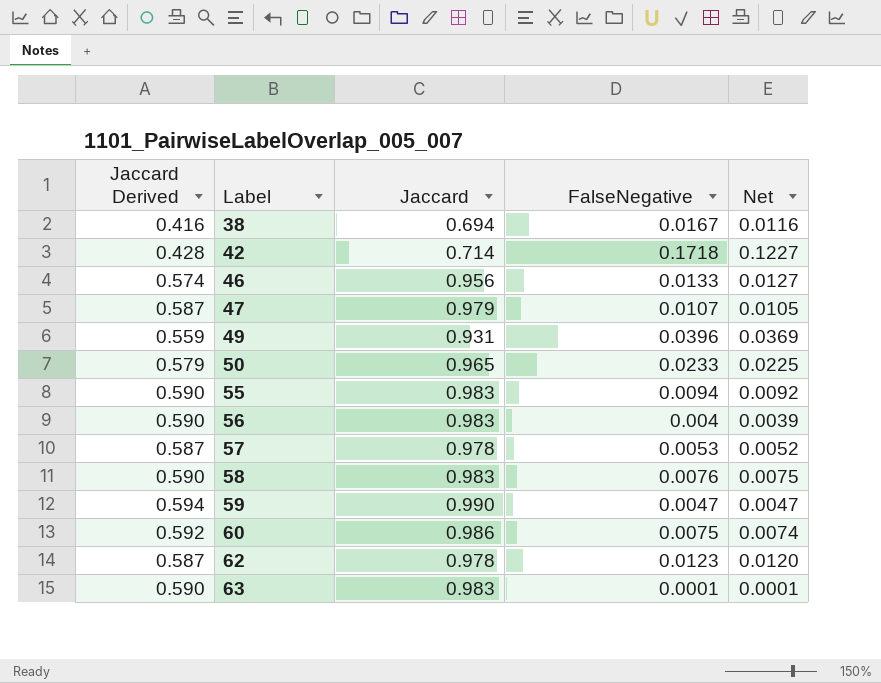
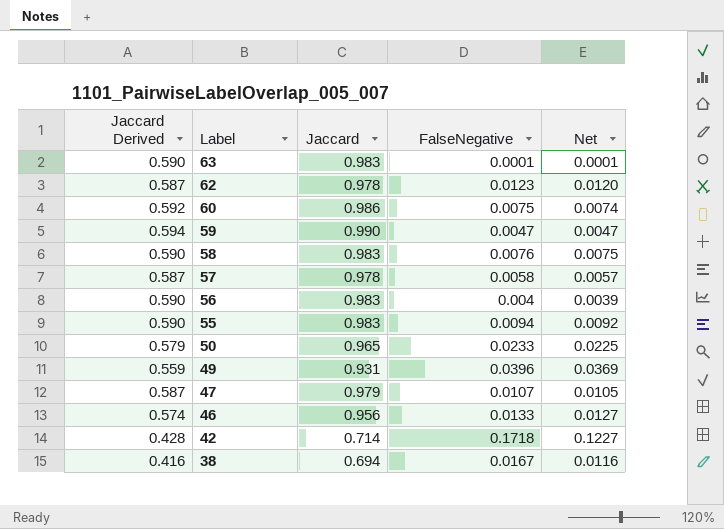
row order: Label ascending -> Label descending
57 | FalseNegative: 0.0053 -> 0.0058
57 | Net: 0.0052 -> 0.0057

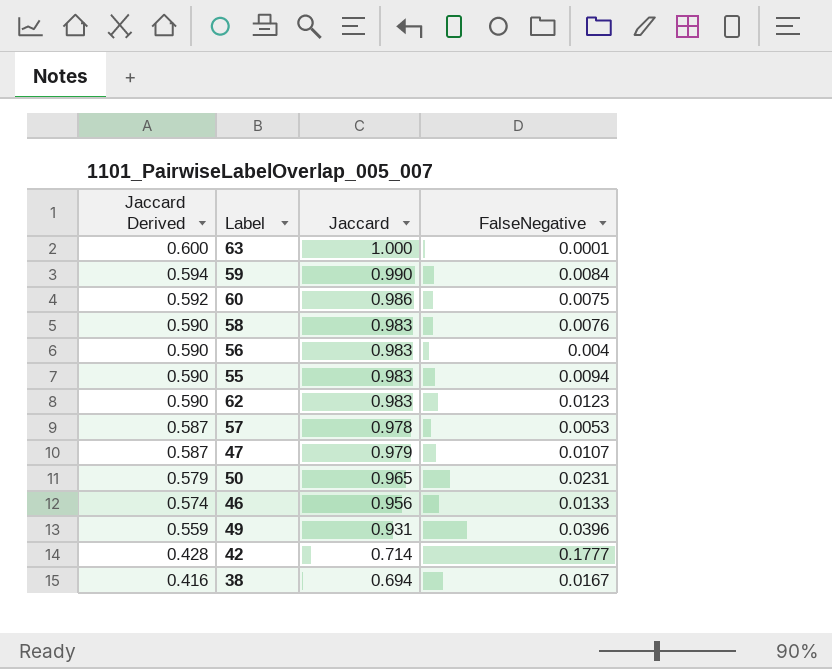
row order: Label descending -> Jaccard Derived descending
column Net | formula: [Jaccard] * [FalseNegative] -> none
63 | Jaccard Derived: 0.590 -> 0.600
63 | Jaccard: 0.983 -> 1.000
59 | FalseNegative: 0.0047 -> 0.0084
62 | Jaccard Derived: 0.587 -> 0.590
62 | Jaccard: 0.978 -> 0.983
57 | FalseNegative: 0.0058 -> 0.0053
50 | FalseNegative: 0.0233 -> 0.0231
42 | FalseNegative: 0.1718 -> 0.1777

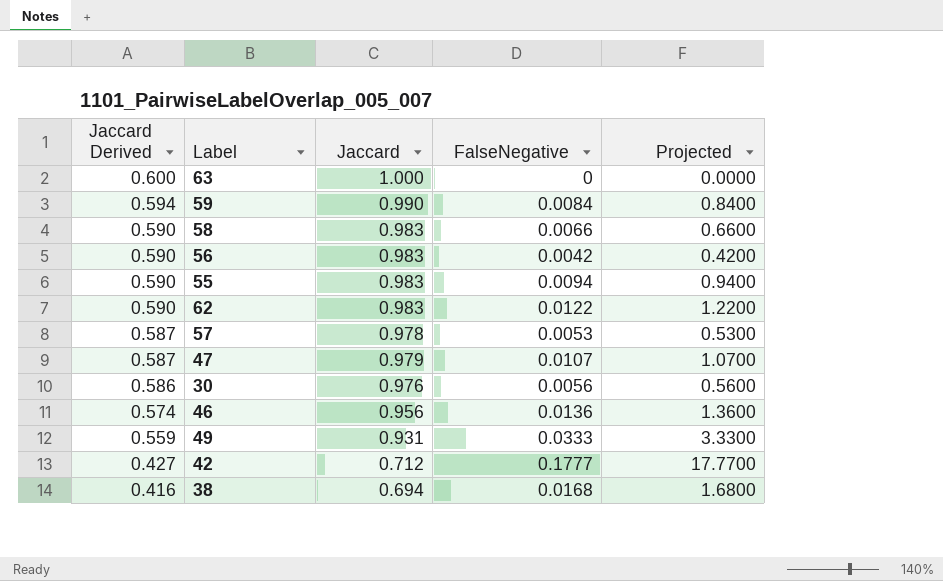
column Projected | formula: none -> [FalseNegative] * 100
row 60: 0.592 | 0.986 | 0.0075 -> none
row 50: 0.579 | 0.965 | 0.0231 -> none
63 | FalseNegative: 0.0001 -> 0
58 | FalseNegative: 0.0076 -> 0.0066
56 | FalseNegative: 0.004 -> 0.0042
62 | FalseNegative: 0.0123 -> 0.0122
row 30: none -> 0.586 | 0.976 | 0.0056 | 0.5600
46 | FalseNegative: 0.0133 -> 0.0136
49 | FalseNegative: 0.0396 -> 0.0333
42 | Jaccard Derived: 0.428 -> 0.427
42 | Jaccard: 0.714 -> 0.712
38 | FalseNegative: 0.0167 -> 0.0168

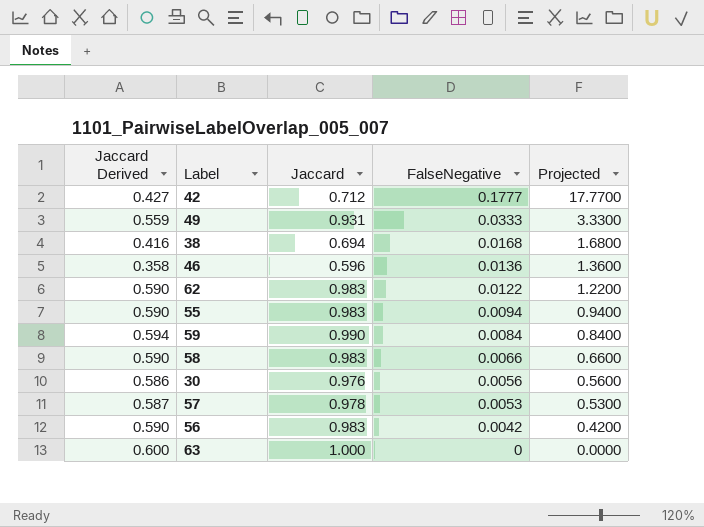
row order: Jaccard Derived descending -> FalseNegative descending
row 47: 0.587 | 0.979 | 0.0107 | 1.0700 -> none
46 | Jaccard Derived: 0.574 -> 0.358
46 | Jaccard: 0.956 -> 0.596

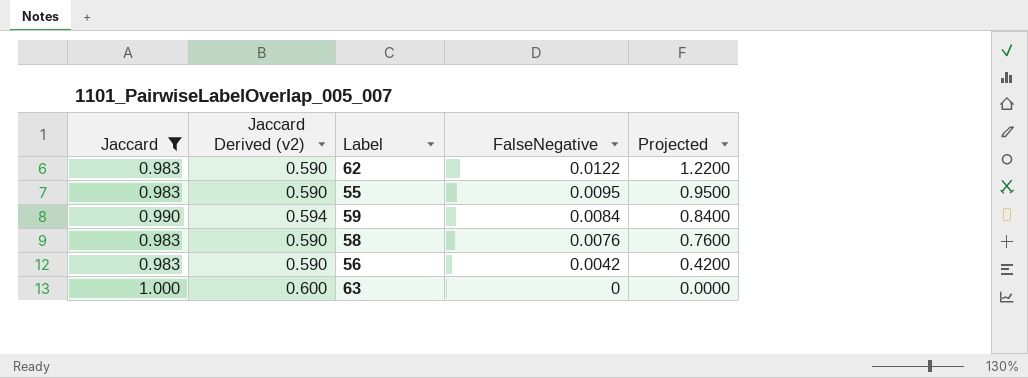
filter: none -> Jaccard >= 0.983
column Jaccard | position: 3 -> 1
column name: Jaccard Derived -> Jaccard Derived (v2)
55 | FalseNegative: 0.0094 -> 0.0095
55 | Projected: 0.9400 -> 0.9500
58 | FalseNegative: 0.0066 -> 0.0076
58 | Projected: 0.6600 -> 0.7600

